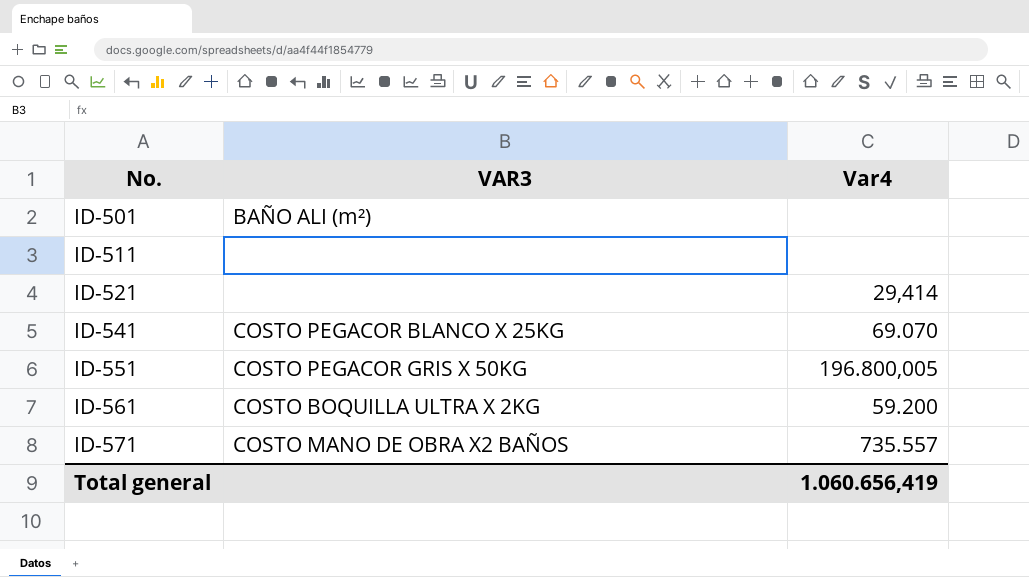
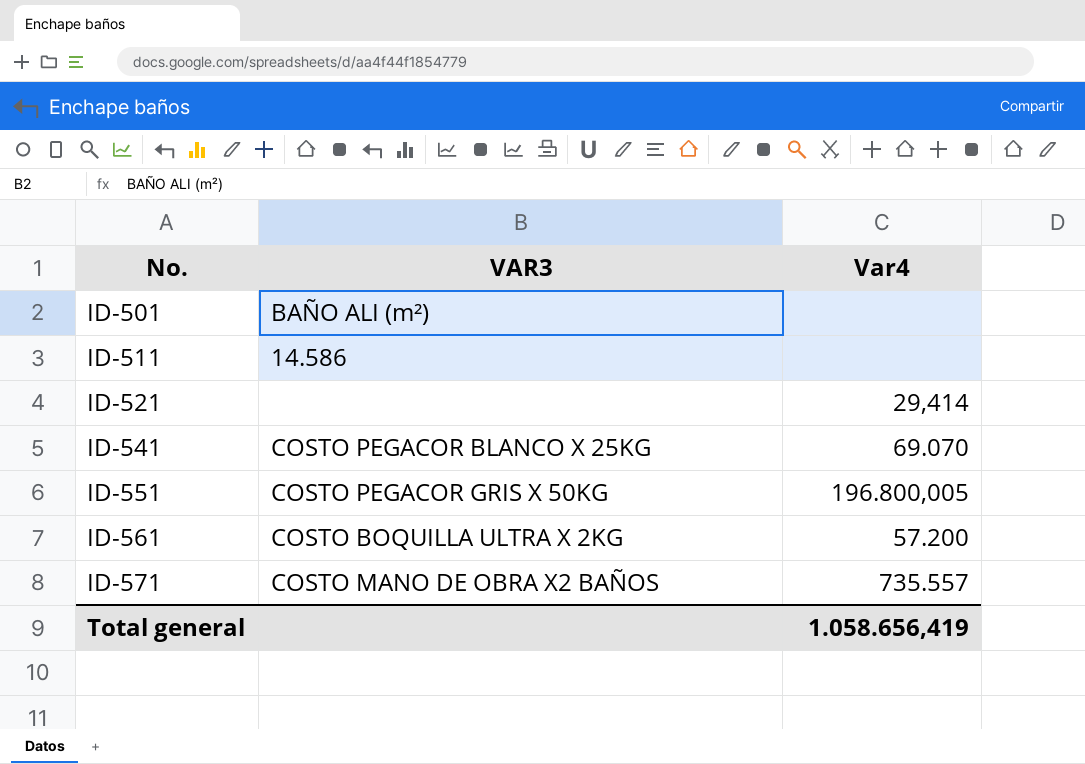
ID-511 | VAR3: none -> 14.586
ID-561 | Var4: 59.200 -> 57.200
Total general | Var4: 1.060.656,419 -> 1.058.656,419

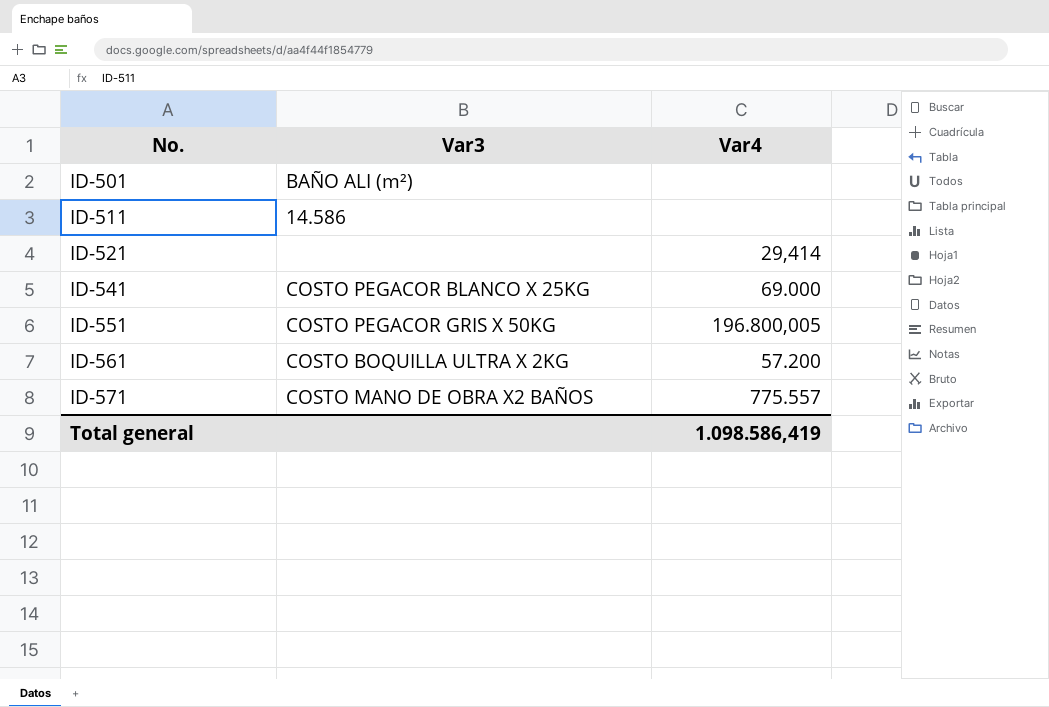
column name: VAR3 -> Var3
ID-541 | Var4: 69.070 -> 69.000
ID-571 | Var4: 735.557 -> 775.557
Total general | Var4: 1.058.656,419 -> 1.098.586,419

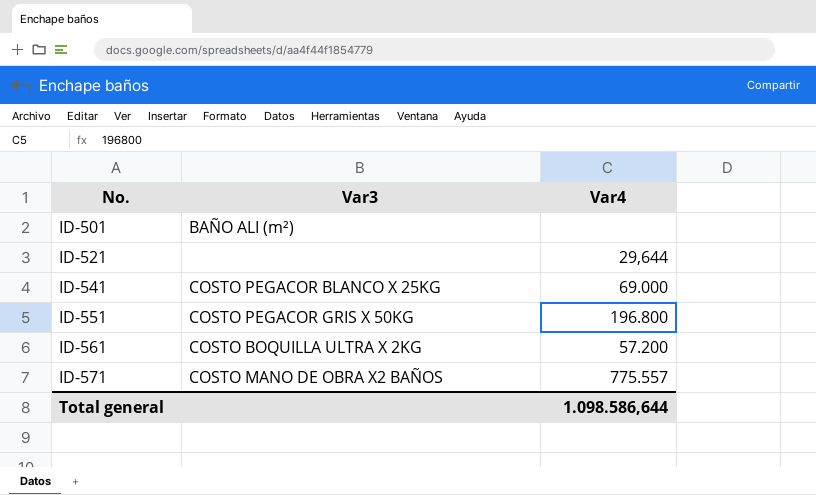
row ID-511: 14.586 | none -> none
ID-521 | Var4: 29,414 -> 29,644
ID-551 | Var4: 196.800,005 -> 196.800
Total general | Var4: 1.098.586,419 -> 1.098.586,644

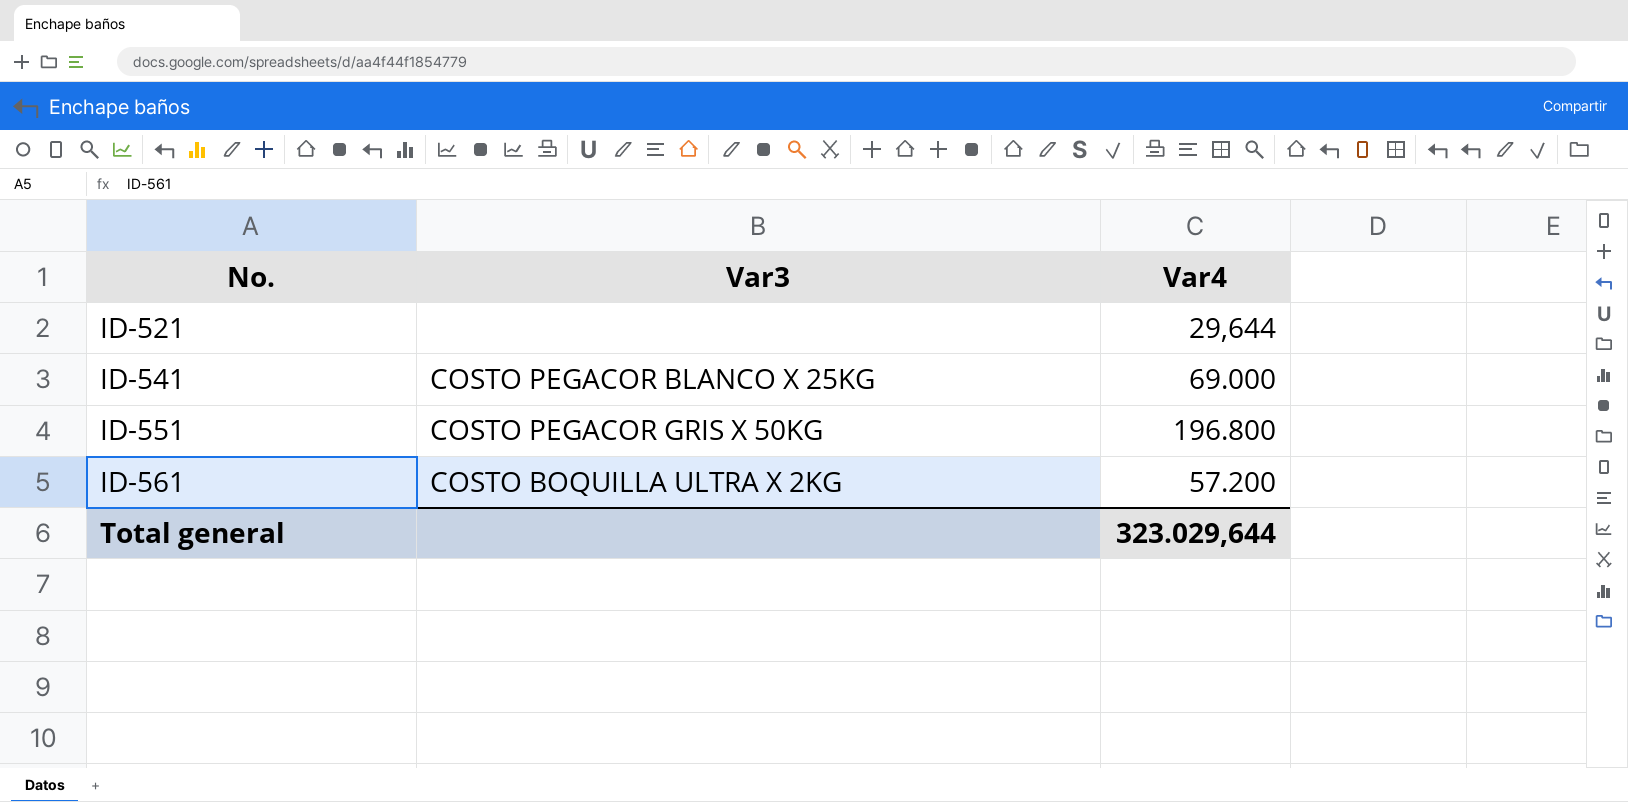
row ID-501: BAÑO ALI (m²) | none -> none
row ID-571: COSTO MANO DE OBRA X2 BAÑOS | 775.557 -> none
Total general | Var4: 1.098.586,644 -> 323.029,644

